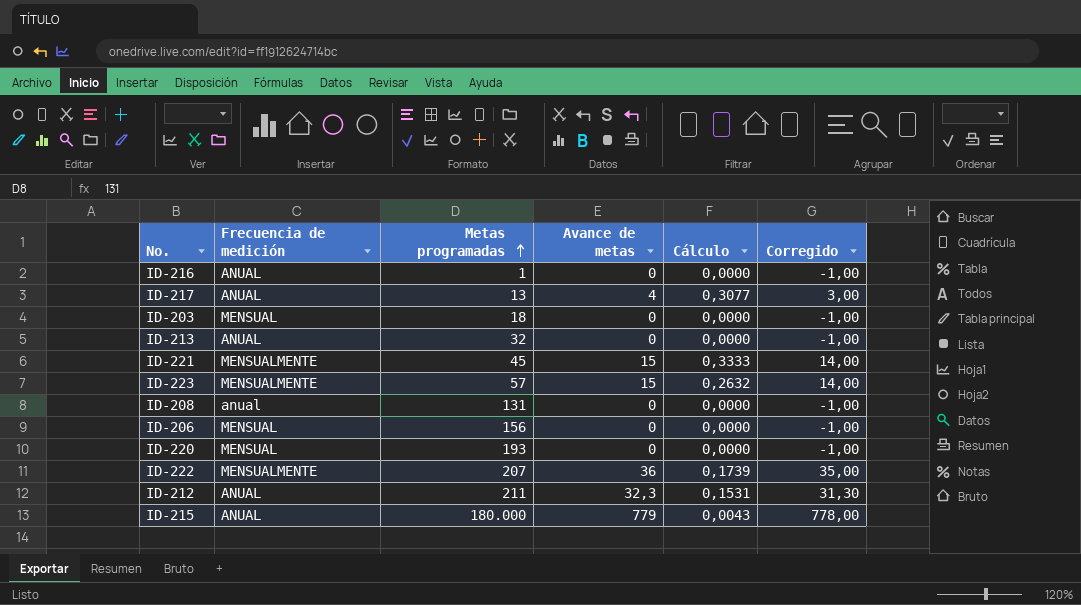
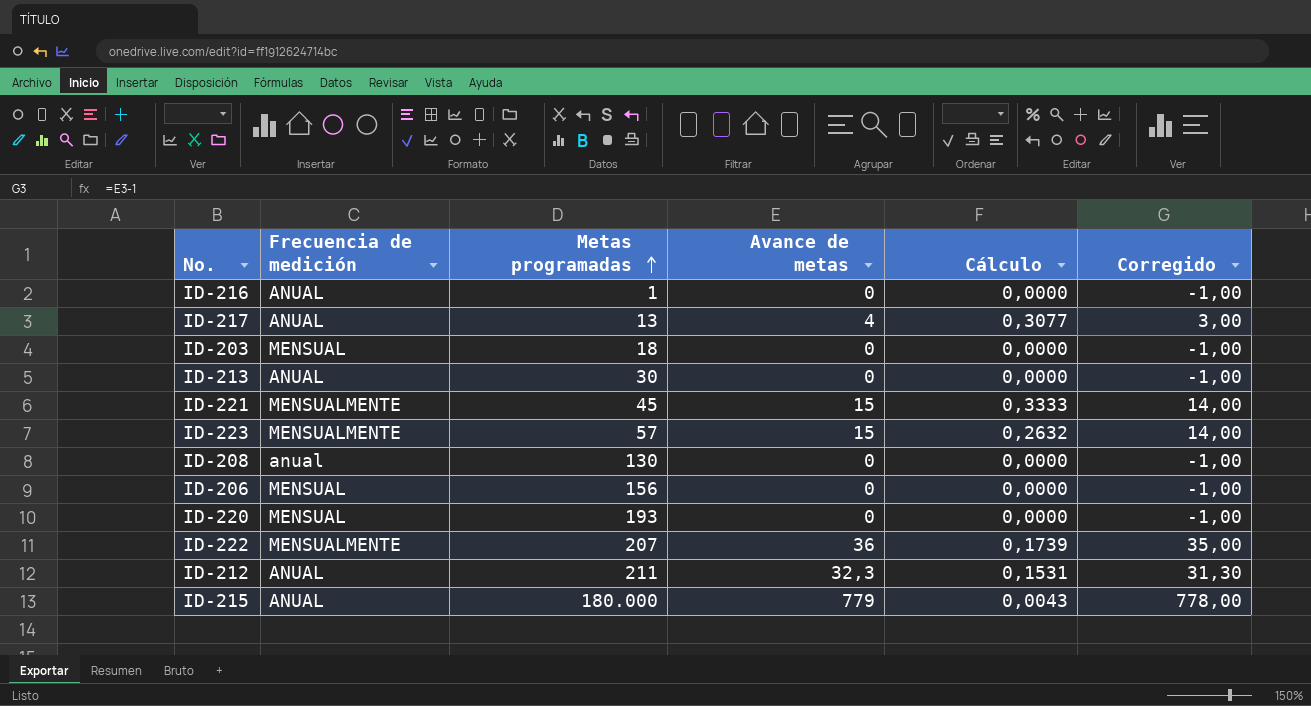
ID-213 | Metas programadas: 32 -> 30
ID-208 | Metas programadas: 131 -> 130

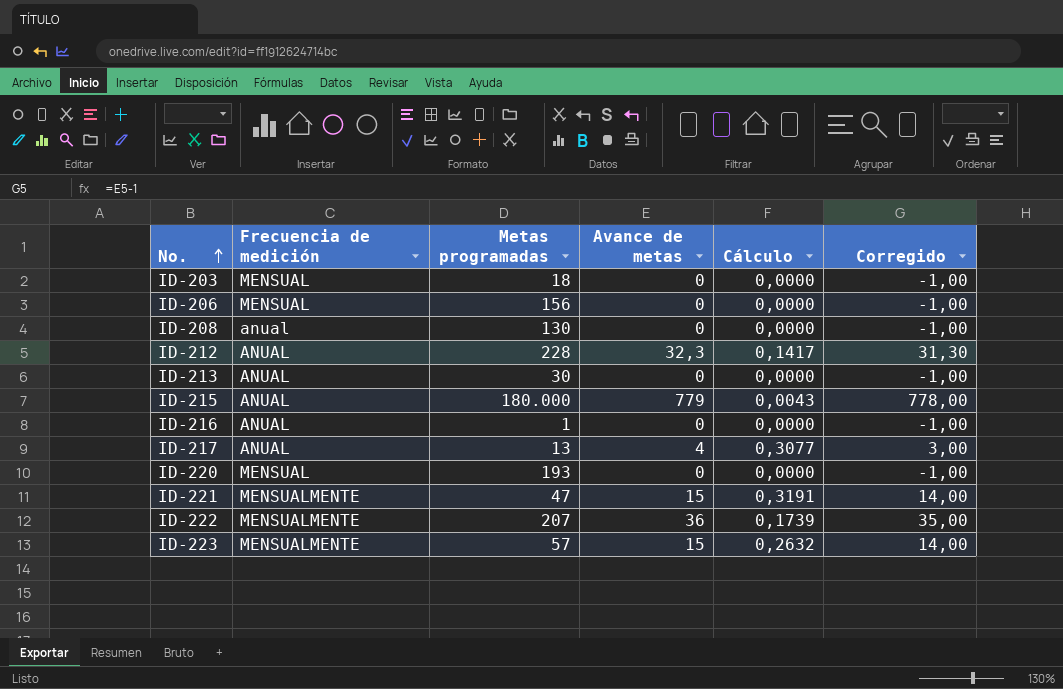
row order: Metas programadas ascending -> No. ascending
ID-212 | Metas programadas: 211 -> 228
ID-212 | Cálculo: 0,1531 -> 0,1417
ID-221 | Metas programadas: 45 -> 47
ID-221 | Cálculo: 0,3333 -> 0,3191

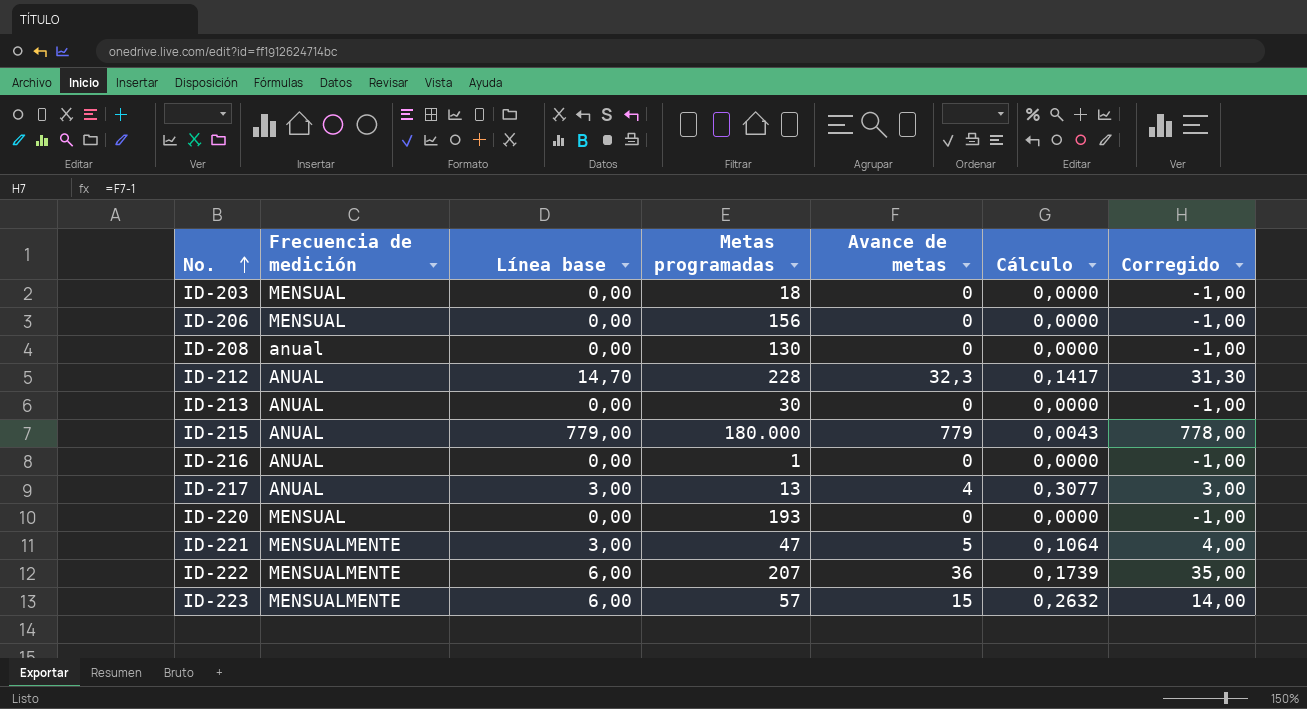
column Línea base | position: none -> 3
ID-221 | Avance de metas: 15 -> 5
ID-221 | Cálculo: 0,3191 -> 0,1064
ID-221 | Corregido: 14,00 -> 4,00

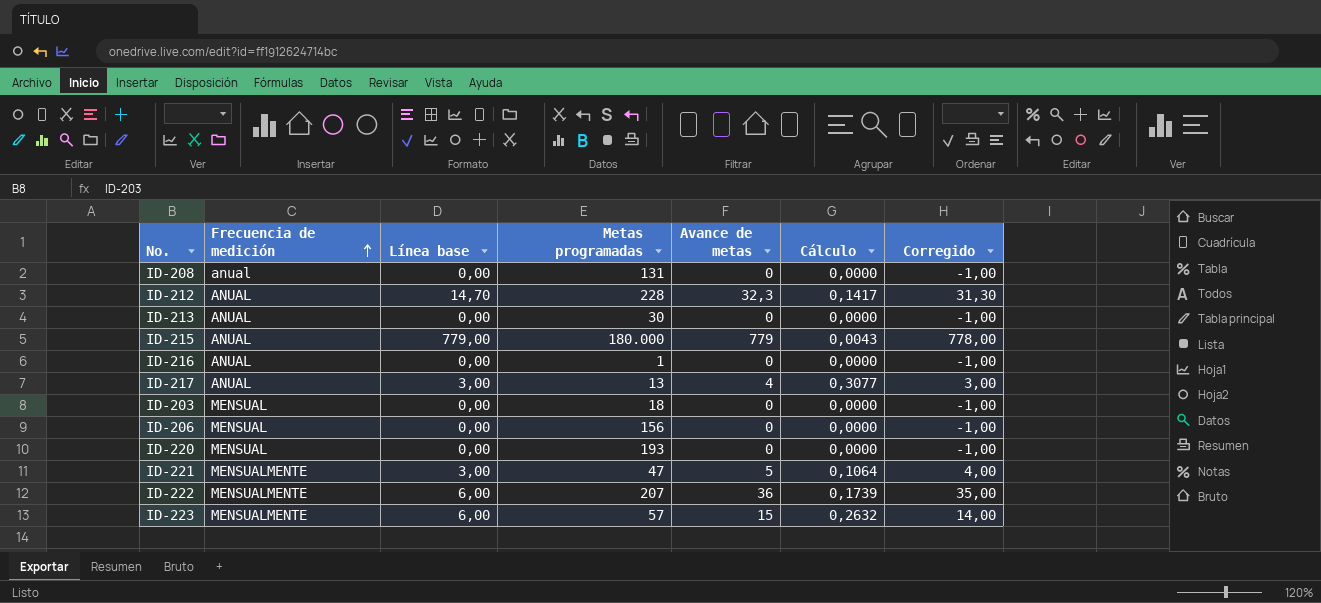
row order: No. ascending -> Frecuencia de medición ascending
ID-208 | Metas programadas: 130 -> 131

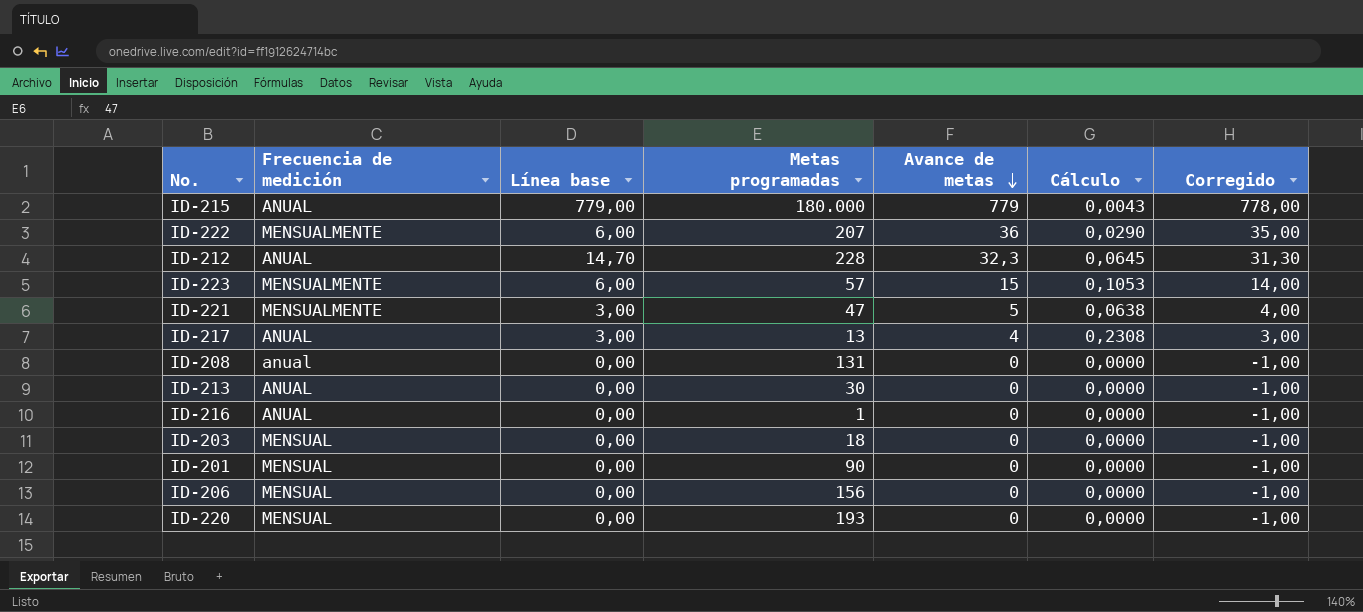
row order: Frecuencia de medición ascending -> Avance de metas descending
column Cálculo | formula: [Avance de metas] / [Metas programadas] -> [Línea base] / [Metas programadas]
row ID-201: none -> MENSUAL | 0,00 | 90 | 0 | 0,0000 | -1,00

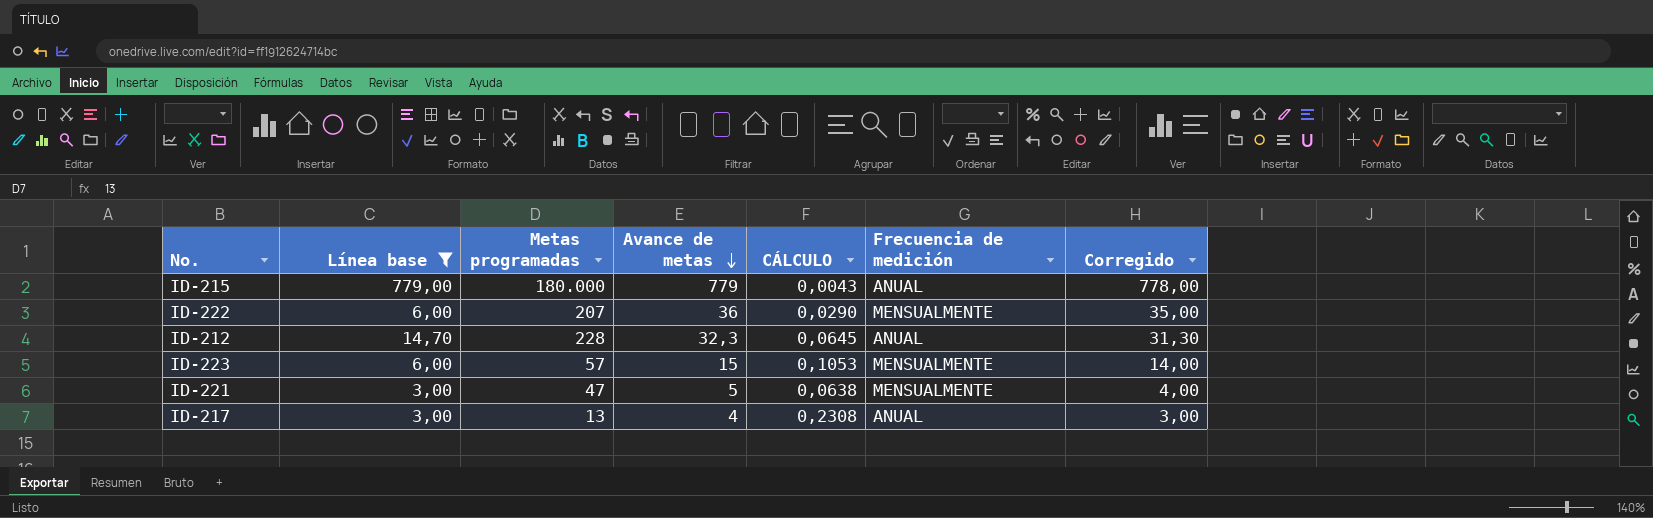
filter: none -> Línea base != 0,00
column name: Cálculo -> CÁLCULO
column Frecuencia de medición | position: 2 -> 6

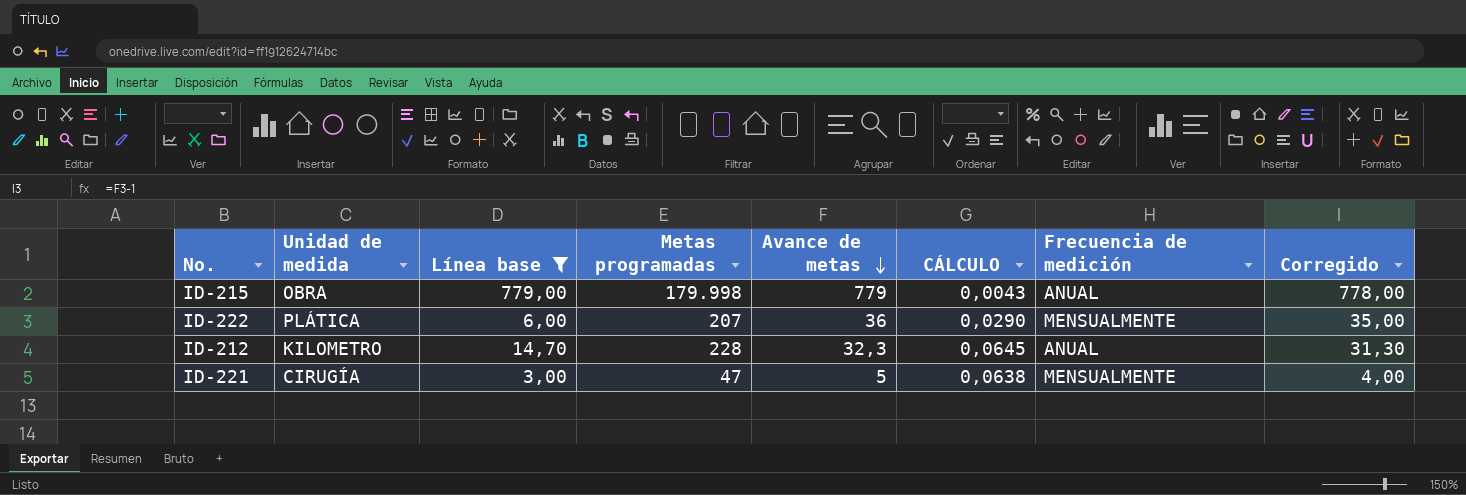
column Unidad de medida | position: none -> 2
row ID-223: 6,00 | 57 | 15 | 0,1053 | MENSUALMENTE | 14,00 -> none
row ID-217: 3,00 | 13 | 4 | 0,2308 | ANUAL | 3,00 -> none
ID-215 | Metas programadas: 180.000 -> 179.998

